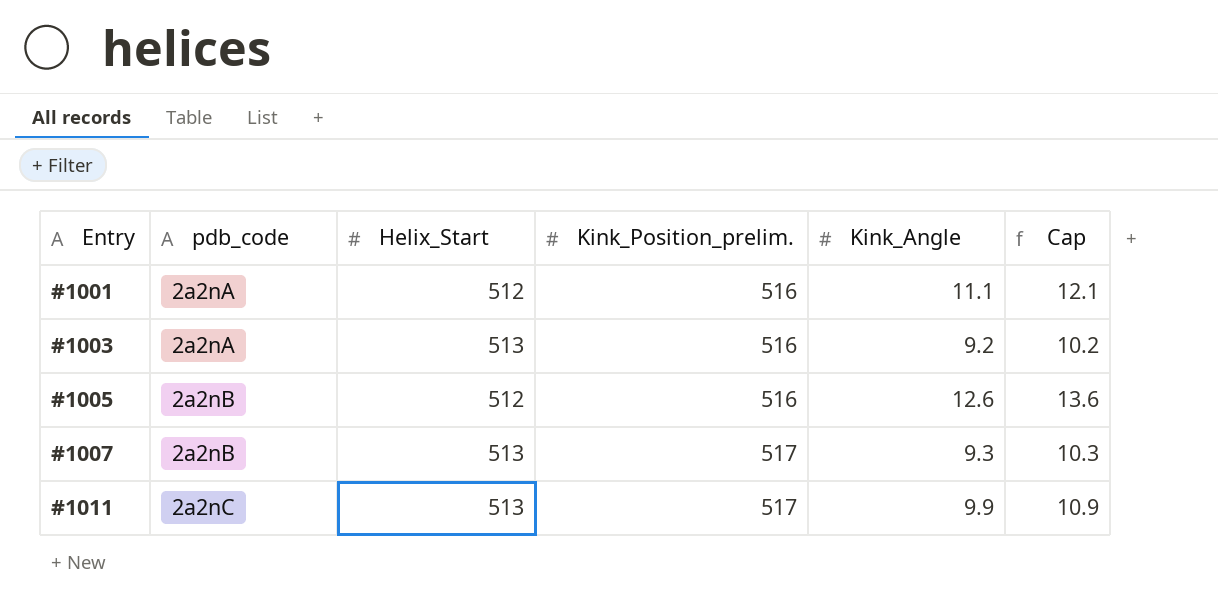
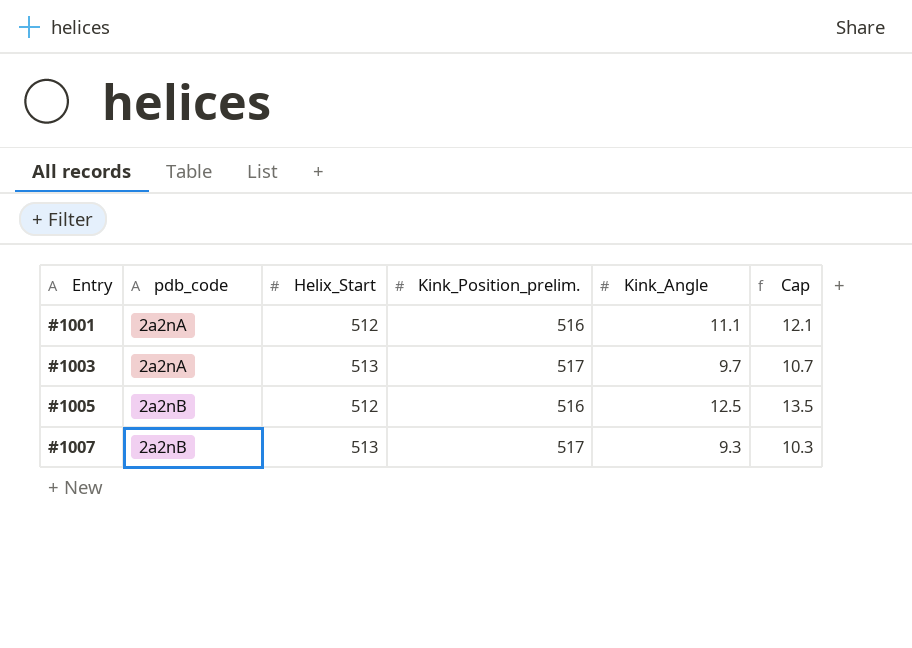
row #1011: 2a2nC | 513 | 517 | 9.9 | 10.9 -> none
#1003 | Kink_Position_prelim.: 516 -> 517
#1003 | Kink_Angle: 9.2 -> 9.7
#1003 | Cap: 10.2 -> 10.7
#1005 | Kink_Angle: 12.6 -> 12.5
#1005 | Cap: 13.6 -> 13.5

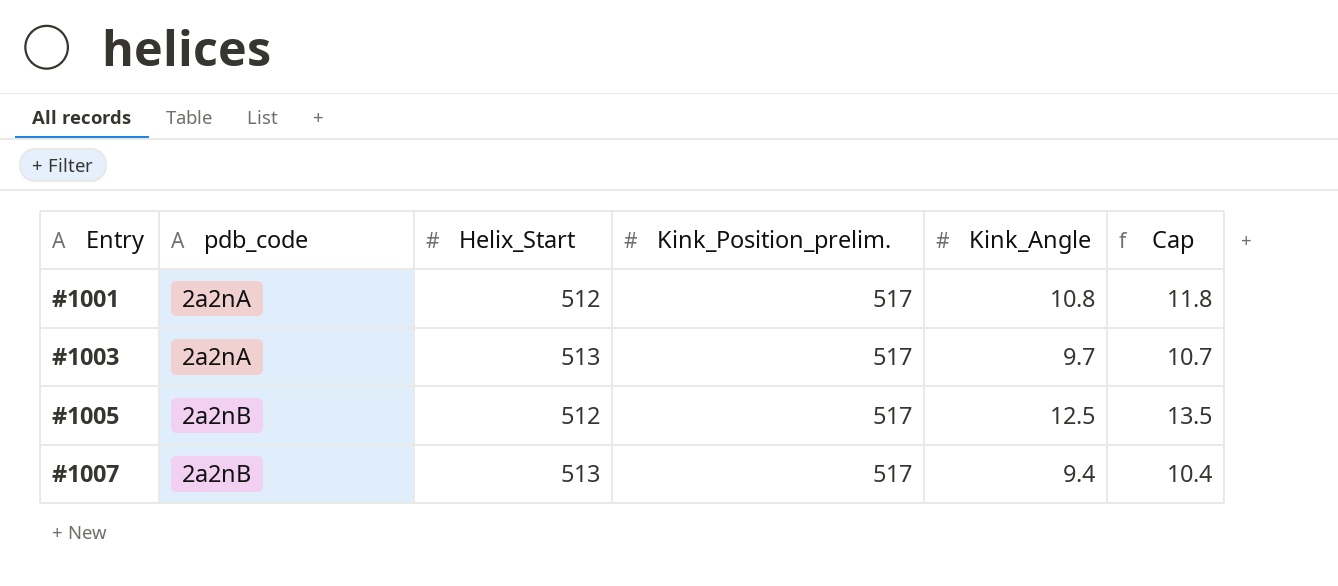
#1001 | Kink_Position_prelim.: 516 -> 517
#1001 | Kink_Angle: 11.1 -> 10.8
#1001 | Cap: 12.1 -> 11.8
#1005 | Kink_Position_prelim.: 516 -> 517
#1007 | Kink_Angle: 9.3 -> 9.4
#1007 | Cap: 10.3 -> 10.4

